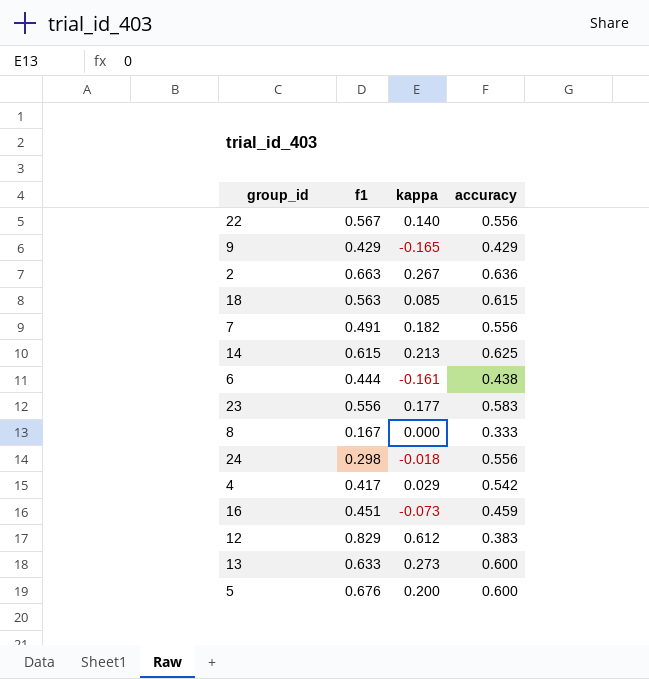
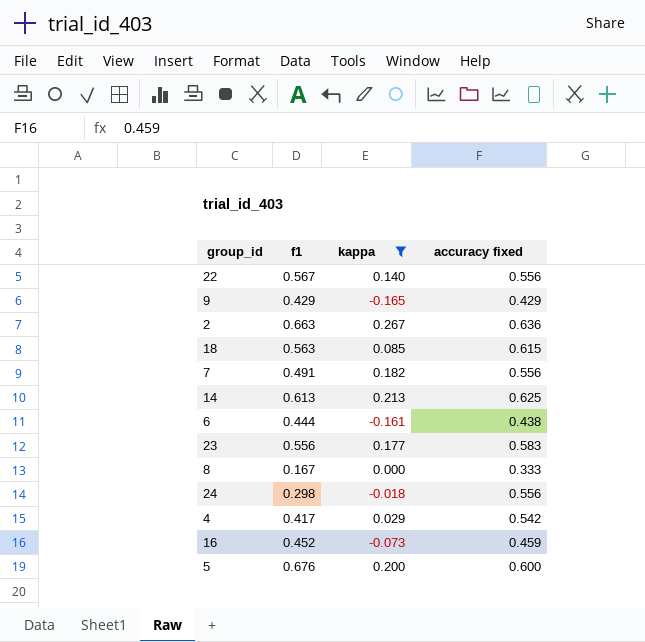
filter: none -> kappa <= 0.267
column name: accuracy -> accuracy fixed
14 | f1: 0.615 -> 0.613
16 | f1: 0.451 -> 0.452

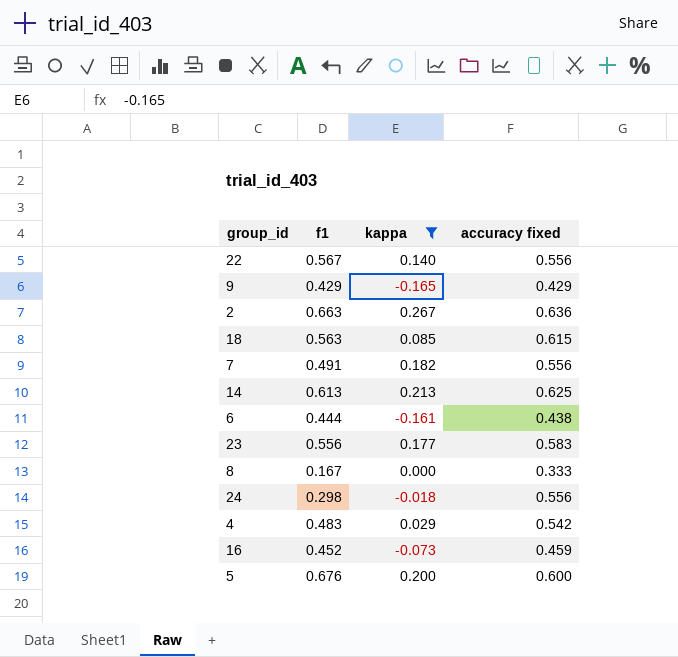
4 | f1: 0.417 -> 0.483

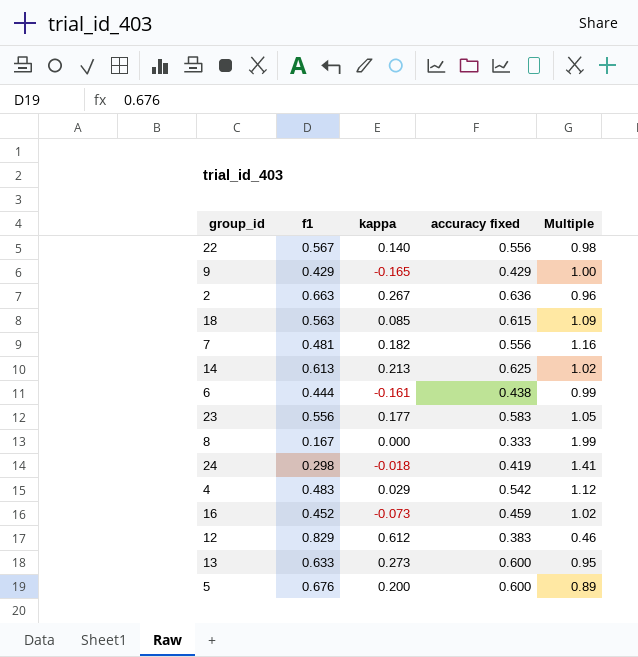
filter: kappa <= 0.267 -> none
column Multiple | formula: none -> [accuracy fixed] / [f1]
7 | f1: 0.491 -> 0.481
24 | accuracy fixed: 0.556 -> 0.419

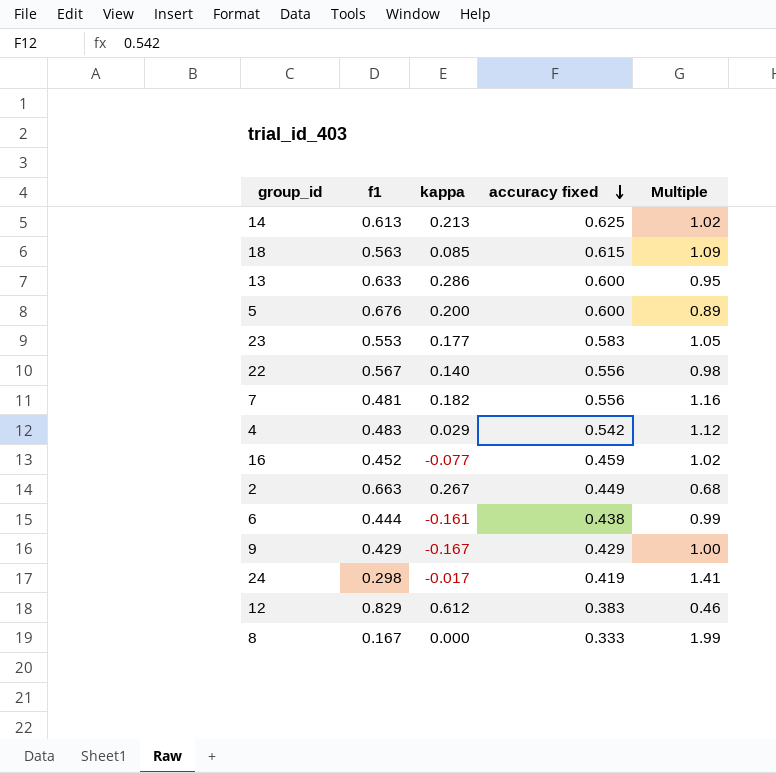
row order: none -> accuracy fixed descending
13 | kappa: 0.273 -> 0.286
23 | f1: 0.556 -> 0.553
16 | kappa: -0.073 -> -0.077
2 | accuracy fixed: 0.636 -> 0.449
2 | Multiple: 0.96 -> 0.68
9 | kappa: -0.165 -> -0.167
24 | kappa: -0.018 -> -0.017

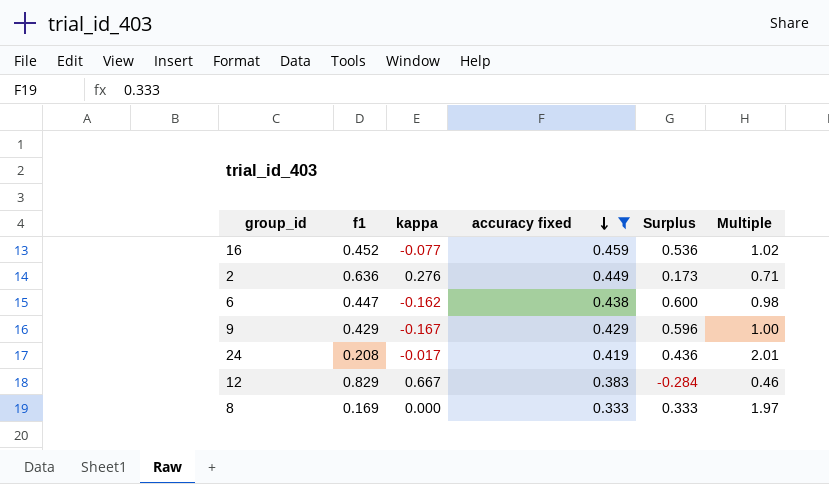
filter: none -> accuracy fixed <= 0.459
column Surplus | formula: none -> [accuracy fixed] - [kappa]
2 | f1: 0.663 -> 0.636
2 | kappa: 0.267 -> 0.276
2 | Multiple: 0.68 -> 0.71
6 | f1: 0.444 -> 0.447
6 | kappa: -0.161 -> -0.162
6 | Multiple: 0.99 -> 0.98
24 | f1: 0.298 -> 0.208
24 | Multiple: 1.41 -> 2.01
12 | kappa: 0.612 -> 0.667
8 | f1: 0.167 -> 0.169
8 | Multiple: 1.99 -> 1.97

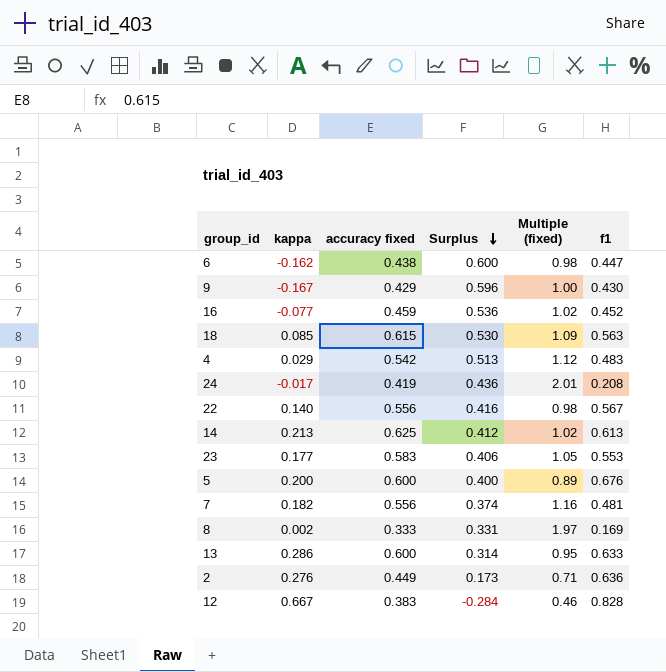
filter: accuracy fixed <= 0.459 -> none
row order: accuracy fixed descending -> Surplus descending
column name: Multiple -> Multiple (fixed)
column f1 | position: 2 -> 6
9 | f1: 0.429 -> 0.430
8 | kappa: 0.000 -> 0.002
8 | Surplus: 0.333 -> 0.331
12 | f1: 0.829 -> 0.828

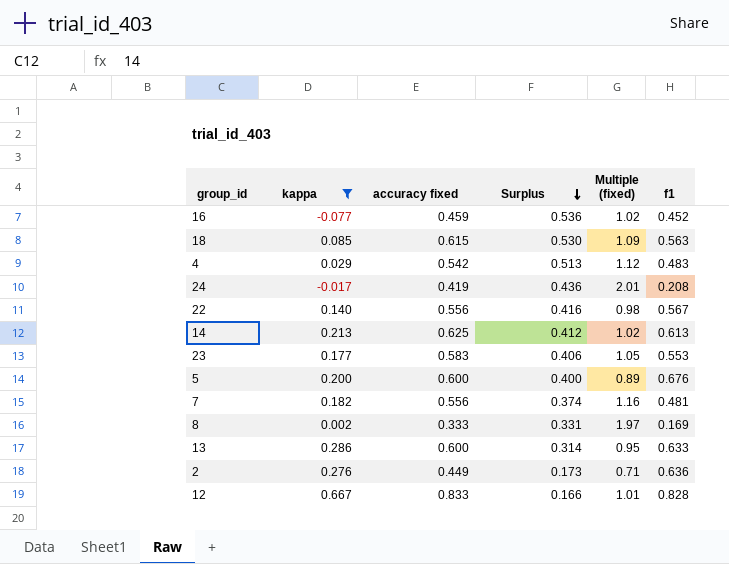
filter: none -> kappa >= -0.077
12 | accuracy fixed: 0.383 -> 0.833
12 | Surplus: -0.284 -> 0.166
12 | Multiple (fixed): 0.46 -> 1.01

